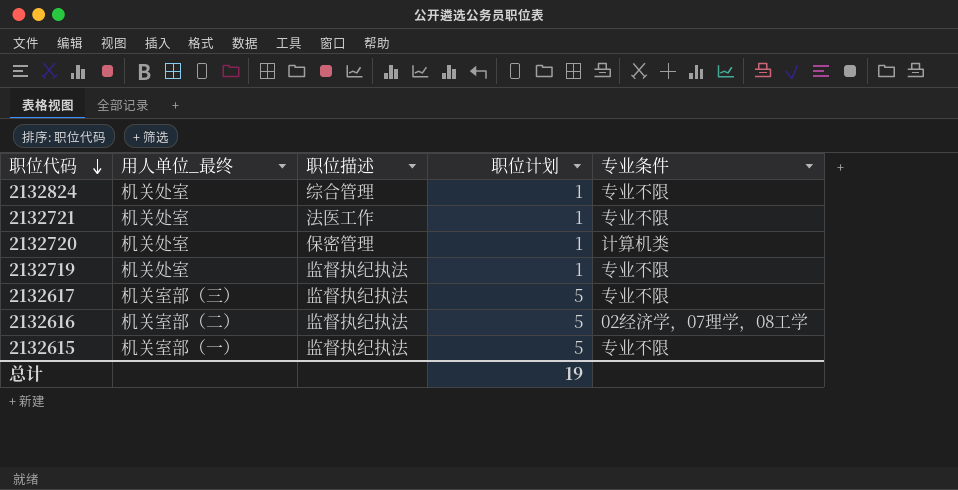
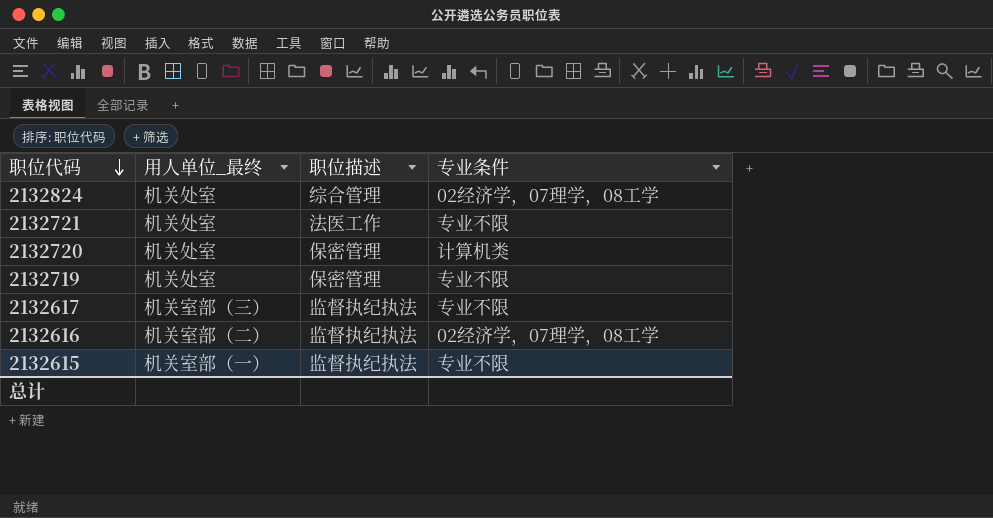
column 职位计划 | position: 4 -> none
2132824 | 专业条件: 专业不限 -> 02经济学，07理学，08工学
2132719 | 职位描述: 监督执纪执法 -> 保密管理

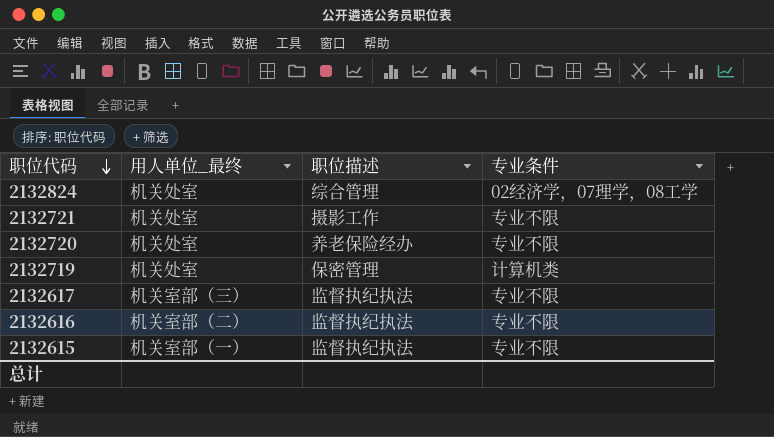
2132721 | 职位描述: 法医工作 -> 摄影工作
2132720 | 职位描述: 保密管理 -> 养老保险经办
2132720 | 专业条件: 计算机类 -> 专业不限
2132719 | 专业条件: 专业不限 -> 计算机类
2132616 | 专业条件: 02经济学，07理学，08工学 -> 专业不限

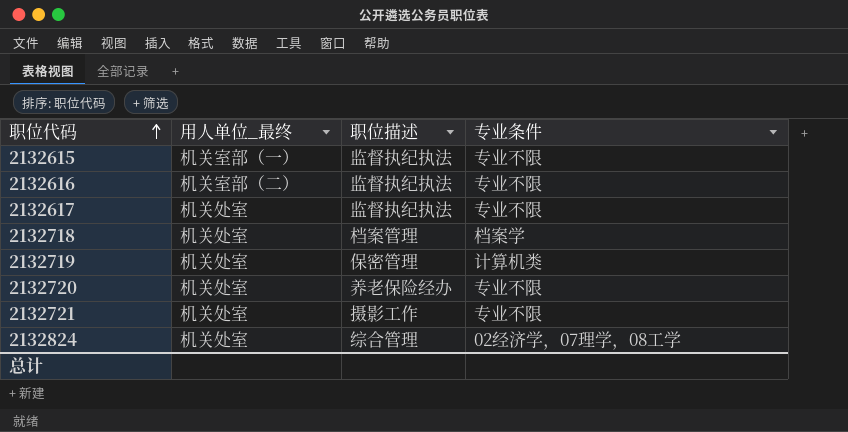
row order: 职位代码 descending -> 职位代码 ascending
2132617 | 用人单位_最终: 机关室部（三） -> 机关处室
row 2132718: none -> 机关处室 | 档案管理 | 档案学

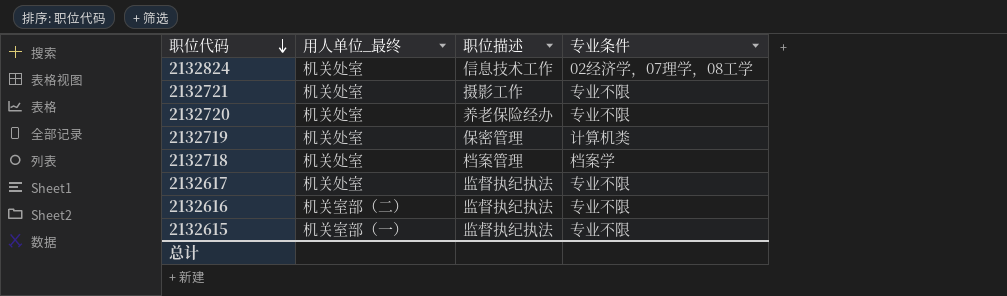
row order: 职位代码 ascending -> 职位代码 descending
2132824 | 职位描述: 综合管理 -> 信息技术工作

